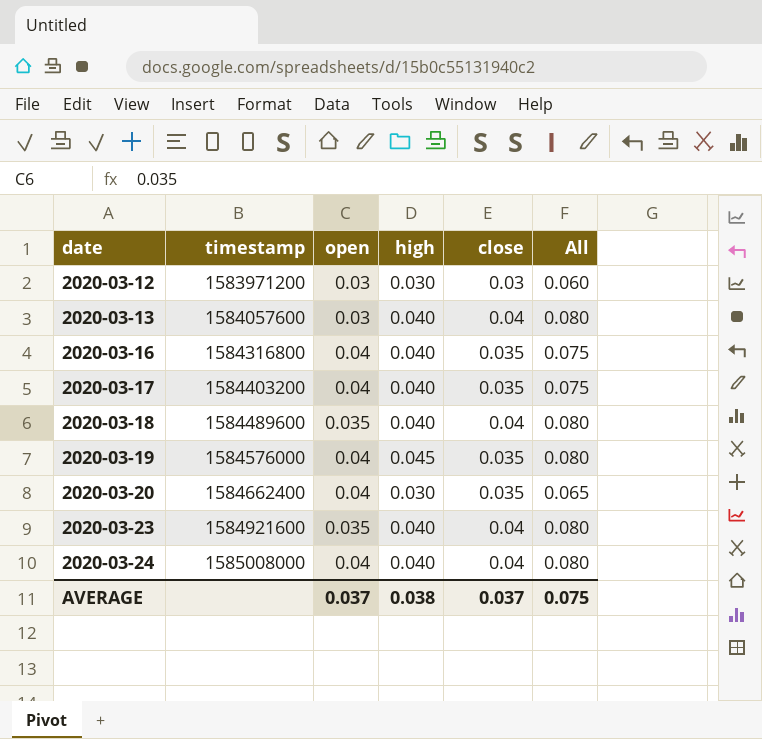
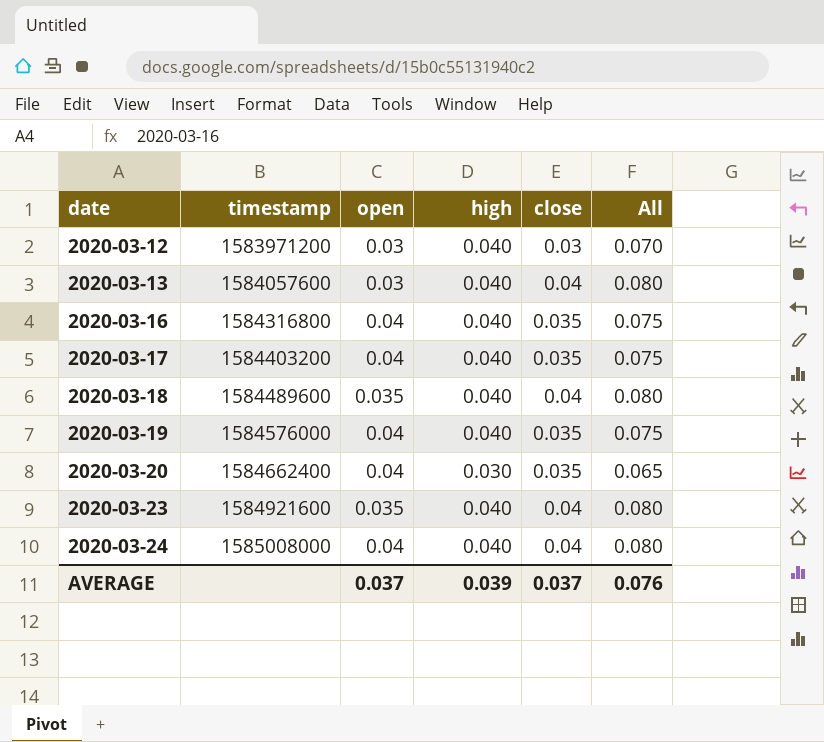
2020-03-12 | high: 0.030 -> 0.040
2020-03-12 | All: 0.060 -> 0.070
2020-03-19 | high: 0.045 -> 0.040
2020-03-19 | All: 0.080 -> 0.075
AVERAGE | high: 0.038 -> 0.039
AVERAGE | All: 0.075 -> 0.076

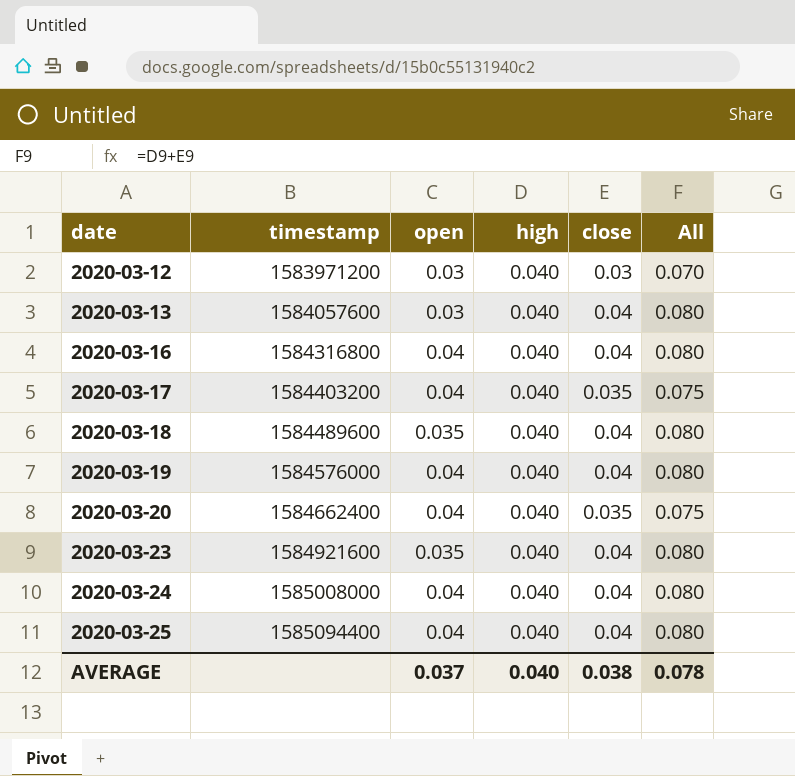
2020-03-16 | close: 0.035 -> 0.04
2020-03-16 | All: 0.075 -> 0.080
2020-03-19 | close: 0.035 -> 0.04
2020-03-19 | All: 0.075 -> 0.080
2020-03-20 | high: 0.030 -> 0.040
2020-03-20 | All: 0.065 -> 0.075
row 2020-03-25: none -> 1585094400 | 0.04 | 0.040 | 0.04 | 0.080
AVERAGE | high: 0.039 -> 0.040
AVERAGE | close: 0.037 -> 0.038
AVERAGE | All: 0.076 -> 0.078

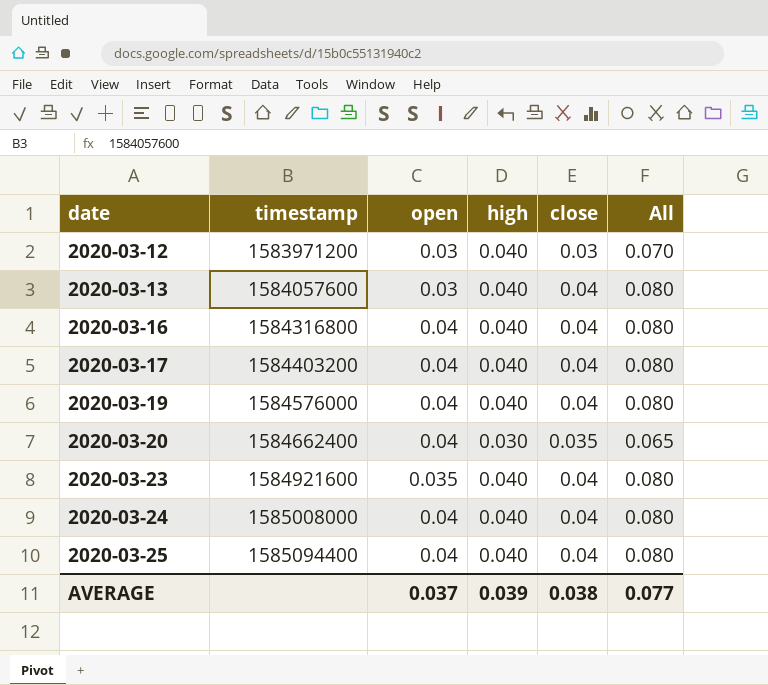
row 2020-03-18: 1584489600 | 0.035 | 0.040 | 0.04 | 0.080 -> none
2020-03-17 | close: 0.035 -> 0.04
2020-03-17 | All: 0.075 -> 0.080
2020-03-20 | high: 0.040 -> 0.030
2020-03-20 | All: 0.075 -> 0.065
AVERAGE | high: 0.040 -> 0.039
AVERAGE | All: 0.078 -> 0.077

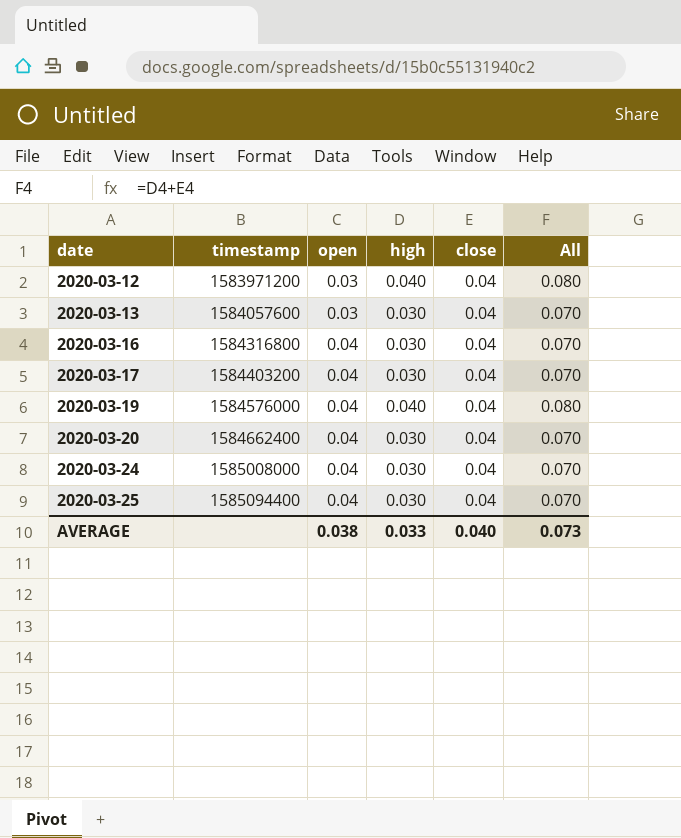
row 2020-03-23: 1584921600 | 0.035 | 0.040 | 0.04 | 0.080 -> none
2020-03-12 | close: 0.03 -> 0.04
2020-03-12 | All: 0.070 -> 0.080
2020-03-13 | high: 0.040 -> 0.030
2020-03-13 | All: 0.080 -> 0.070
2020-03-16 | high: 0.040 -> 0.030
2020-03-16 | All: 0.080 -> 0.070
2020-03-17 | high: 0.040 -> 0.030
2020-03-17 | All: 0.080 -> 0.070
2020-03-20 | close: 0.035 -> 0.04
2020-03-20 | All: 0.065 -> 0.070
2020-03-24 | high: 0.040 -> 0.030
2020-03-24 | All: 0.080 -> 0.070
2020-03-25 | high: 0.040 -> 0.030
2020-03-25 | All: 0.080 -> 0.070
AVERAGE | open: 0.037 -> 0.038
AVERAGE | high: 0.039 -> 0.033
AVERAGE | close: 0.038 -> 0.040
AVERAGE | All: 0.077 -> 0.073

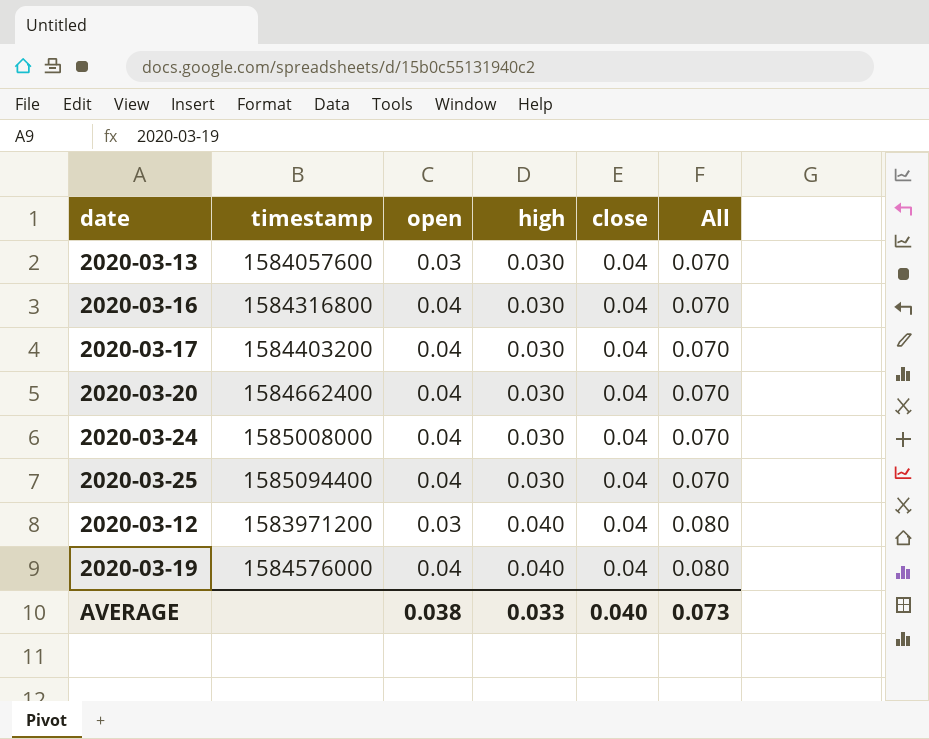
row order: date ascending -> high ascending

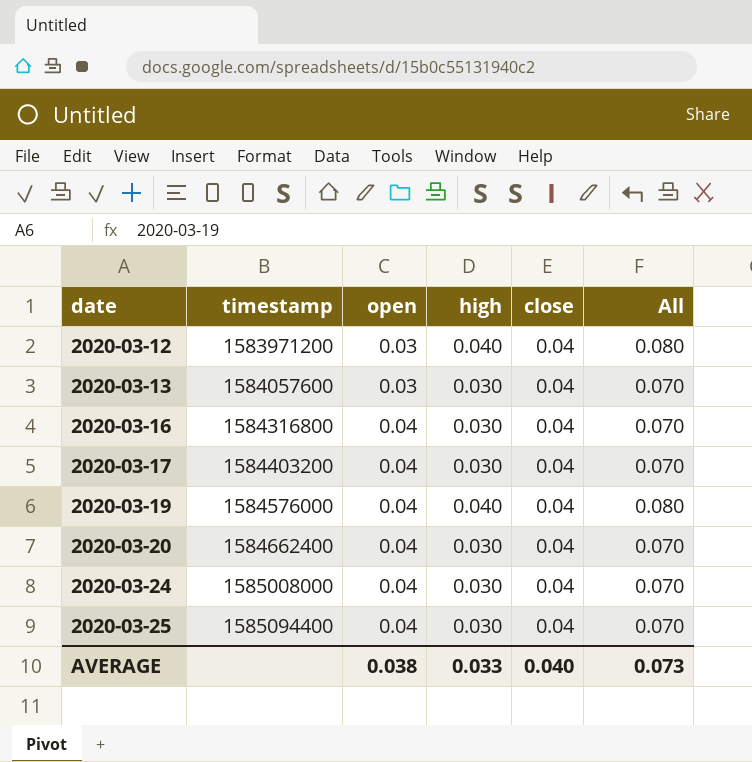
row order: high ascending -> date ascending

